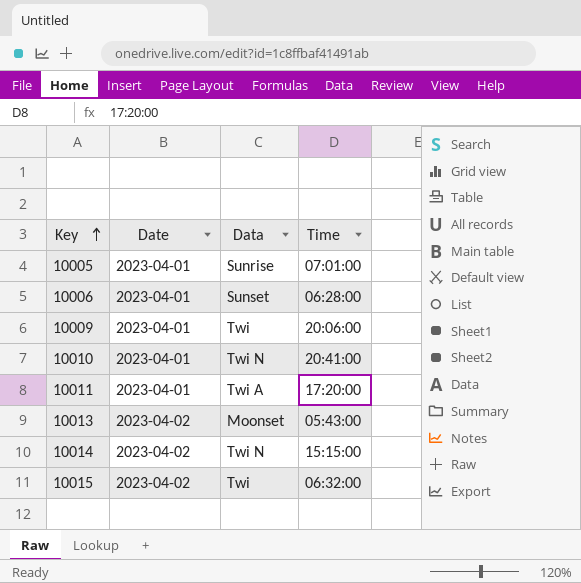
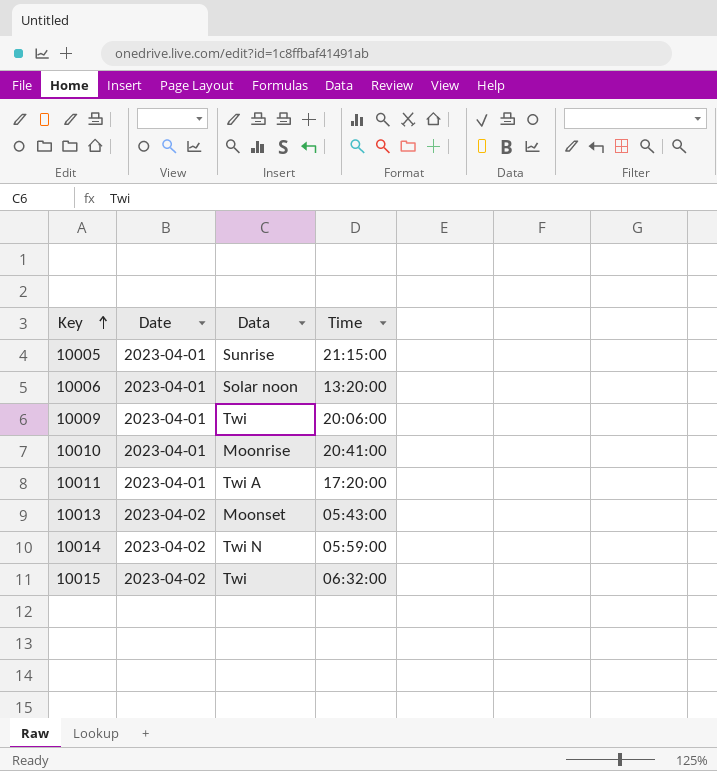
10005 | Time: 07:01:00 -> 21:15:00
10006 | Data: Sunset -> Solar noon
10006 | Time: 06:28:00 -> 13:20:00
10010 | Data: Twi N -> Moonrise
10014 | Time: 15:15:00 -> 05:59:00

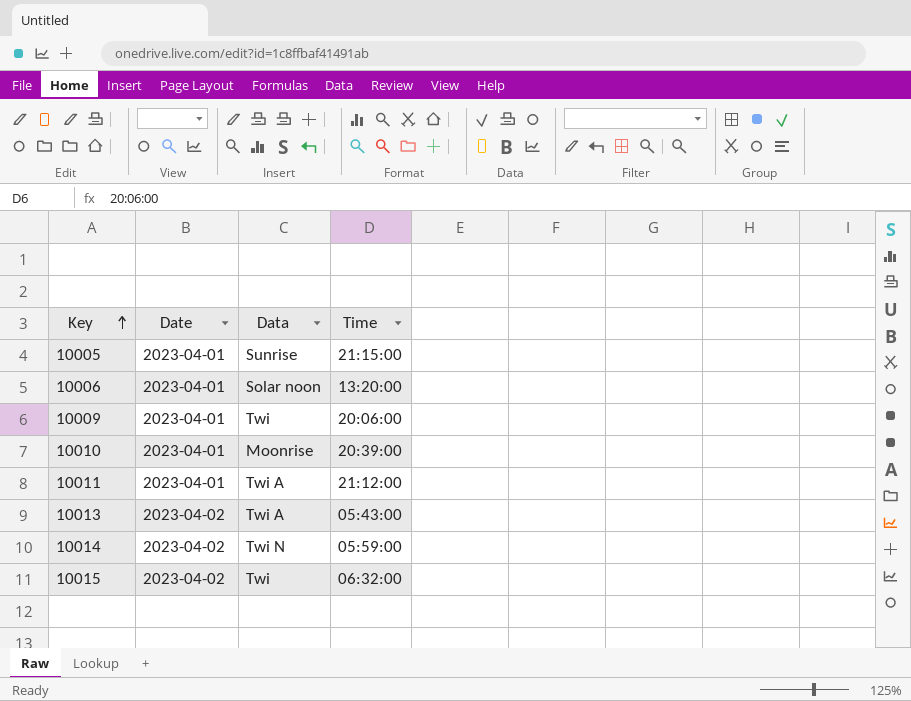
10010 | Time: 20:41:00 -> 20:39:00
10011 | Time: 17:20:00 -> 21:12:00
10013 | Data: Moonset -> Twi A

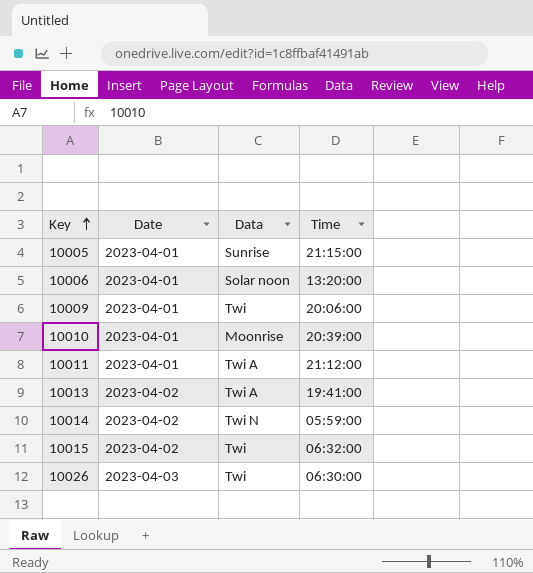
10013 | Time: 05:43:00 -> 19:41:00
row 10026: none -> 2023-04-03 | Twi | 06:30:00

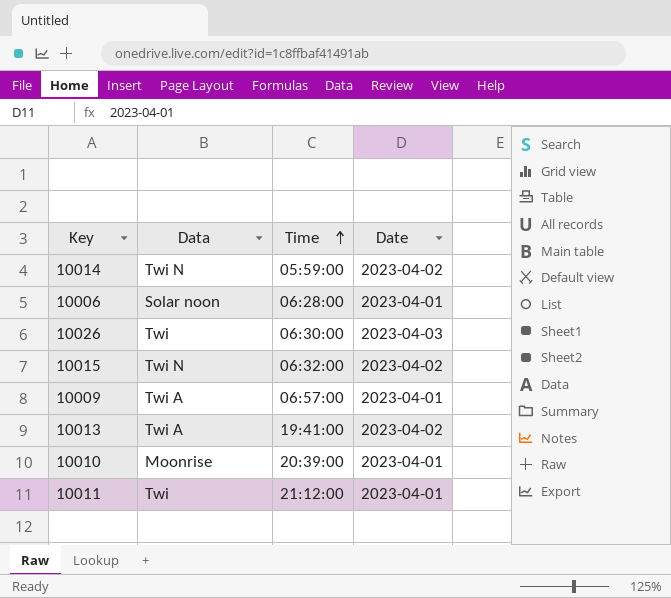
row order: Key ascending -> Time ascending
column Date | position: 2 -> 4
row 10005: 2023-04-01 | Sunrise | 21:15:00 -> none
10006 | Time: 13:20:00 -> 06:28:00
10015 | Data: Twi -> Twi N
10009 | Data: Twi -> Twi A
10009 | Time: 20:06:00 -> 06:57:00
10011 | Data: Twi A -> Twi

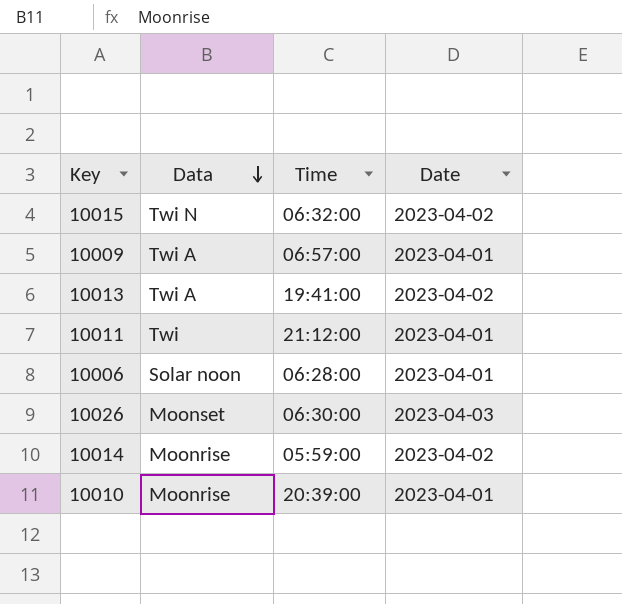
row order: Time ascending -> Data descending
10026 | Data: Twi -> Moonset
10014 | Data: Twi N -> Moonrise

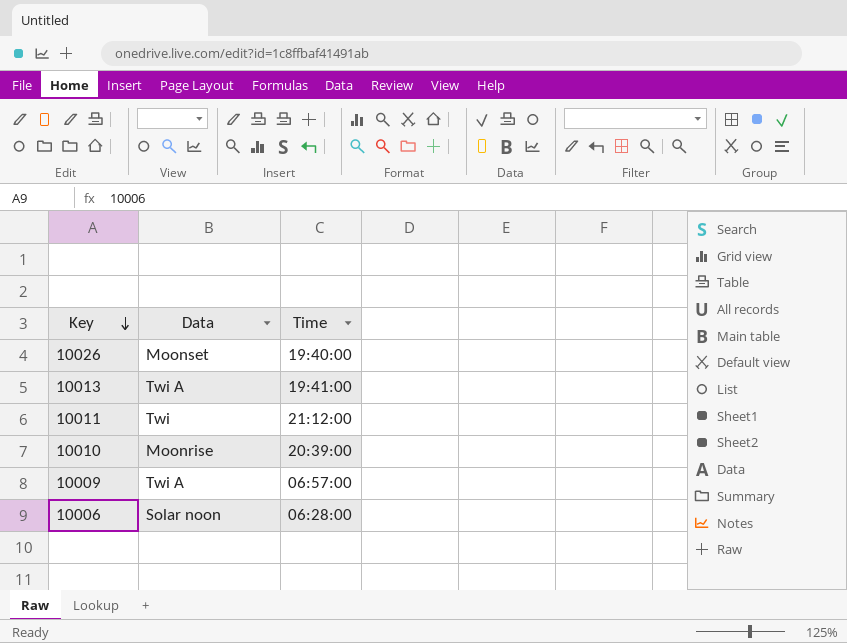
row order: Data descending -> Key descending
column Date | position: 4 -> none
row 10015: Twi N | 06:32:00 | 2023-04-02 -> none
row 10014: Moonrise | 05:59:00 | 2023-04-02 -> none
10026 | Time: 06:30:00 -> 19:40:00

